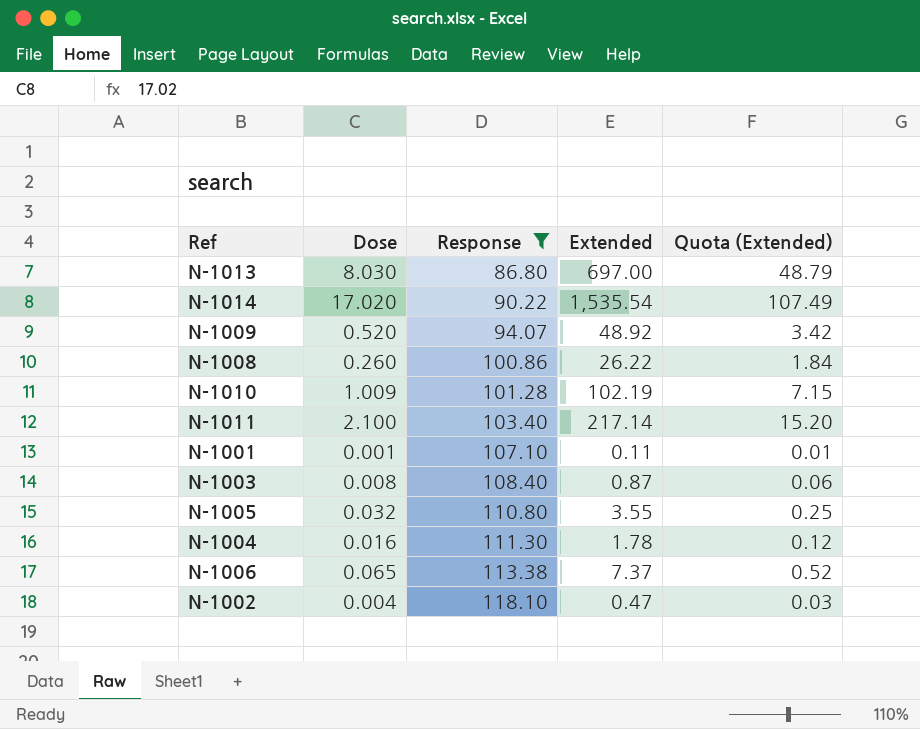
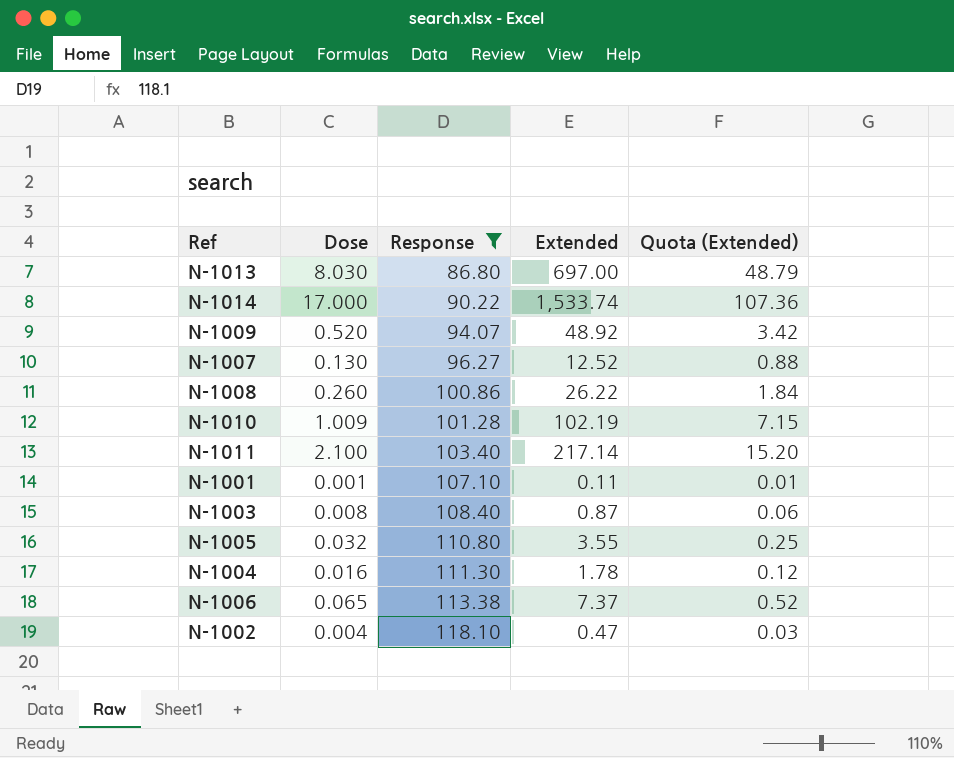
N-1014 | Dose: 17.020 -> 17.000
N-1014 | Extended: 1,535.54 -> 1,533.74
N-1014 | Quota (Extended): 107.49 -> 107.36
row N-1007: none -> 0.130 | 96.27 | 12.52 | 0.88

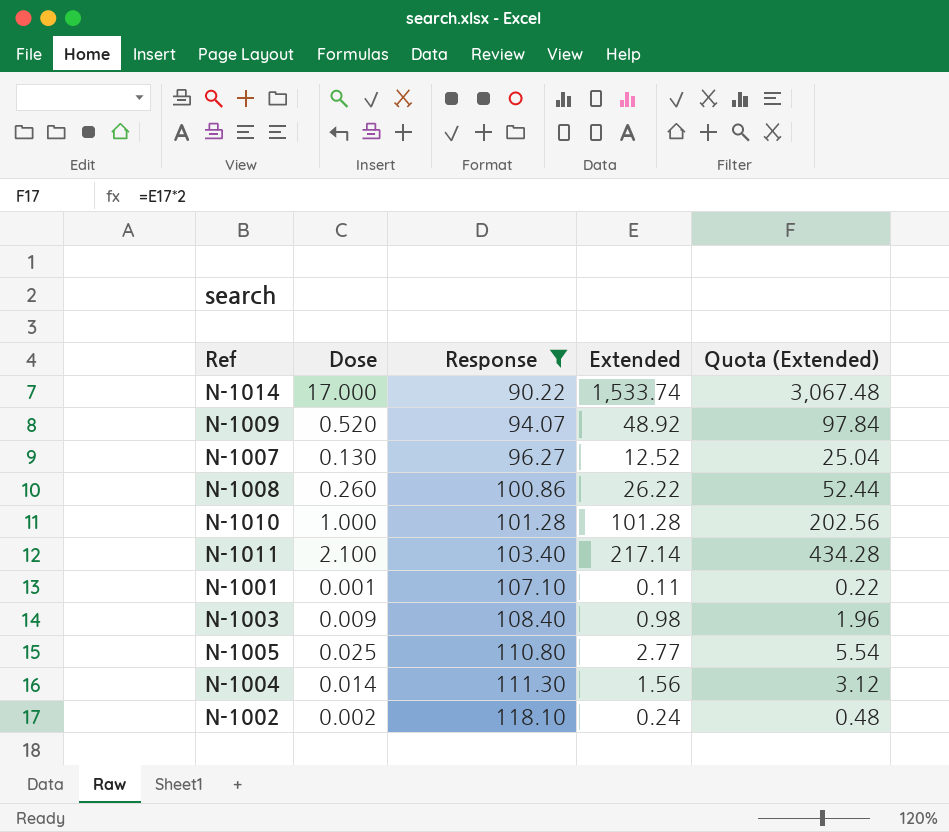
column Quota (Extended) | formula: [Extended] * 0.07 -> [Extended] * 2
row N-1013: 8.030 | 86.80 | 697.00 | 48.79 -> none
row N-1006: 0.065 | 113.38 | 7.37 | 0.52 -> none
N-1010 | Dose: 1.009 -> 1.000
N-1010 | Extended: 102.19 -> 101.28
N-1003 | Dose: 0.008 -> 0.009
N-1003 | Extended: 0.87 -> 0.98
N-1005 | Dose: 0.032 -> 0.025
N-1005 | Extended: 3.55 -> 2.77
N-1004 | Dose: 0.016 -> 0.014
N-1004 | Extended: 1.78 -> 1.56
N-1002 | Dose: 0.004 -> 0.002
N-1002 | Extended: 0.47 -> 0.24

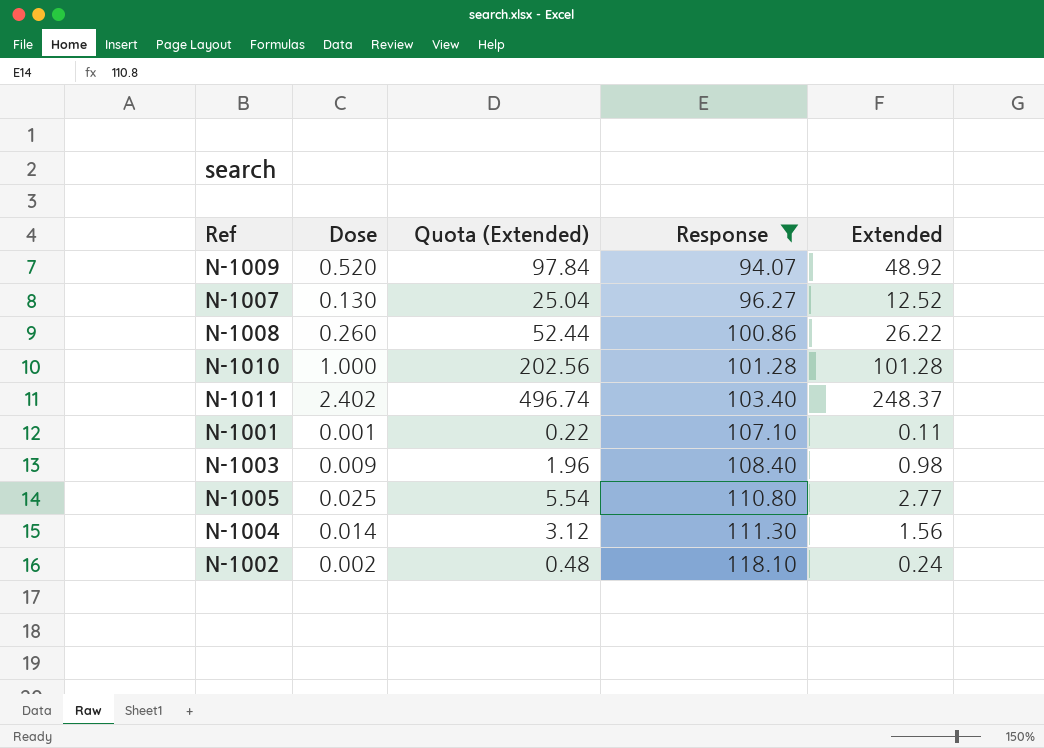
column Quota (Extended) | position: 5 -> 3
row N-1014: 17.000 | 90.22 | 1,533.74 | 3,067.48 -> none
N-1011 | Dose: 2.100 -> 2.402
N-1011 | Quota (Extended): 434.28 -> 496.74
N-1011 | Extended: 217.14 -> 248.37

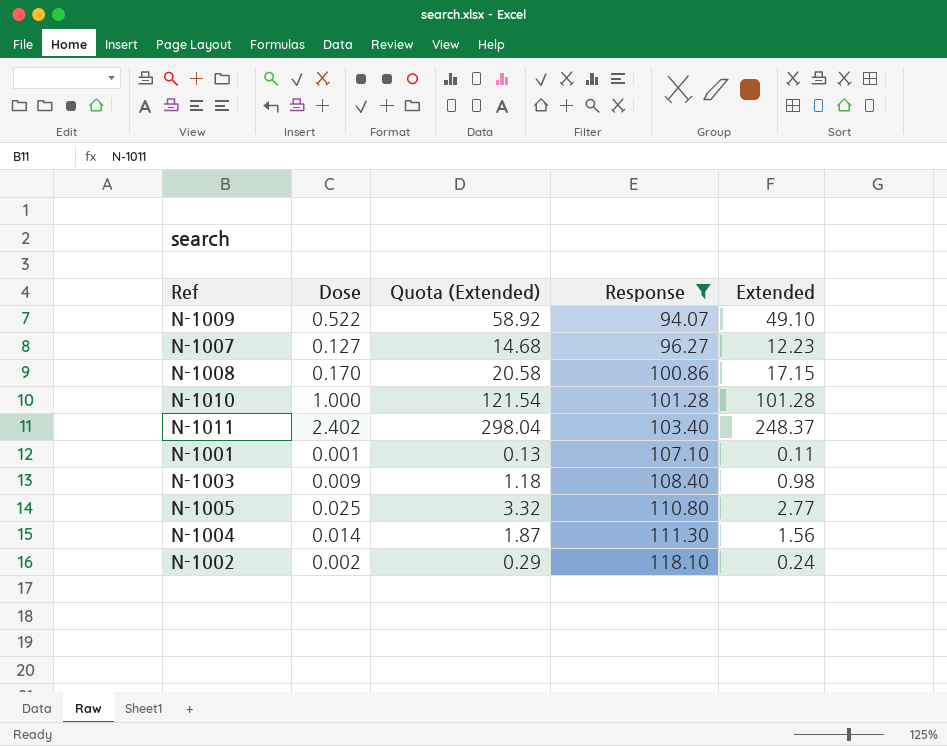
column Quota (Extended) | formula: [Extended] * 2 -> [Extended] * 1.2
N-1009 | Dose: 0.520 -> 0.522
N-1009 | Extended: 48.92 -> 49.10
N-1007 | Dose: 0.130 -> 0.127
N-1007 | Extended: 12.52 -> 12.23
N-1008 | Dose: 0.260 -> 0.170
N-1008 | Extended: 26.22 -> 17.15

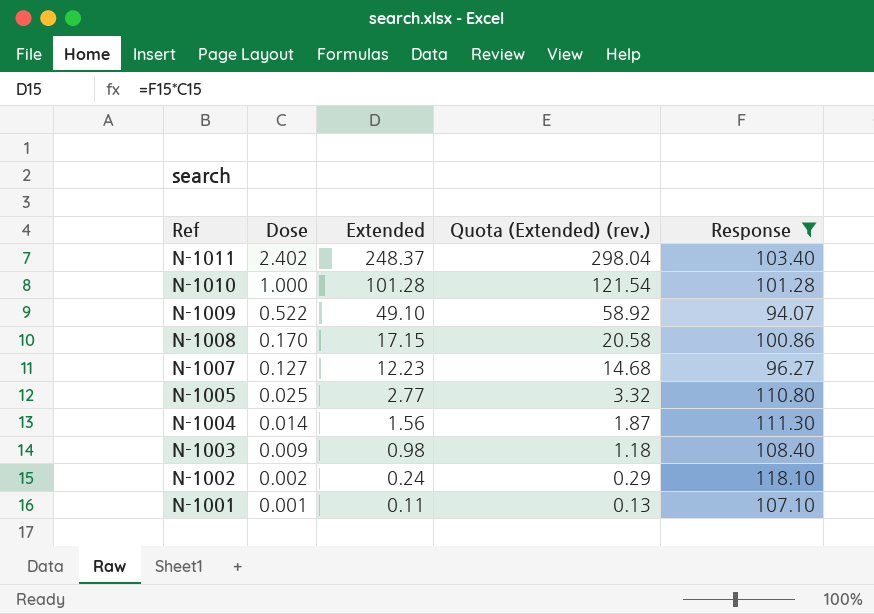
row order: Response ascending -> Ref descending
column Extended | position: 5 -> 3
column name: Quota (Extended) -> Quota (Extended) (rev.)

